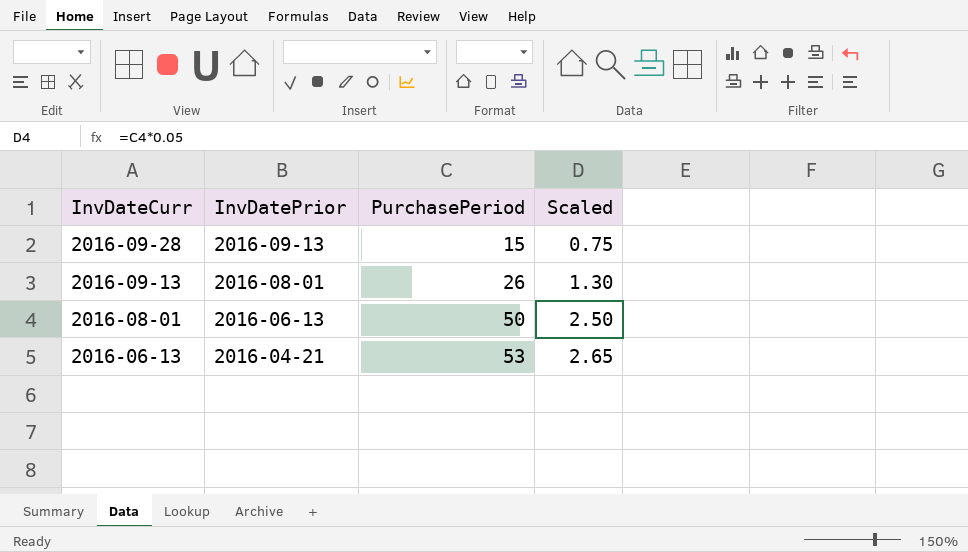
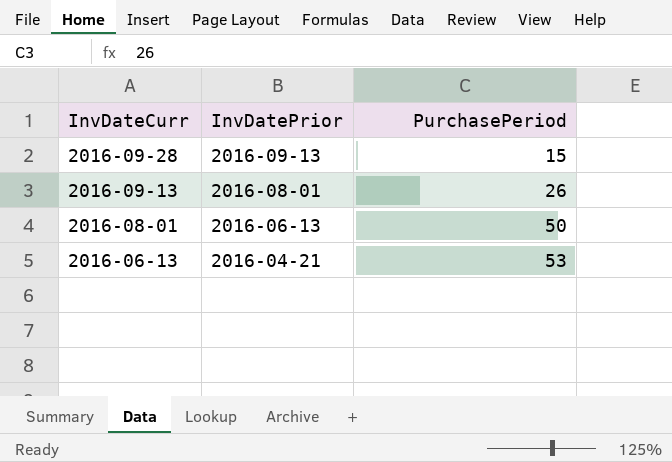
column Scaled | formula: [PurchasePeriod] * 0.05 -> none

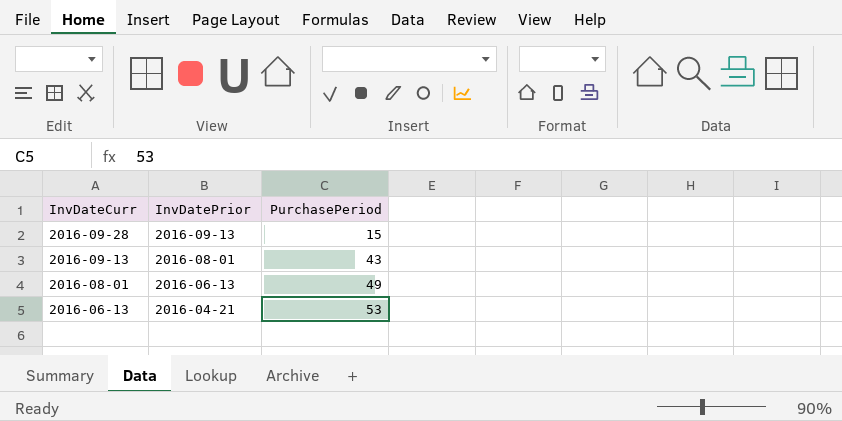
2016-09-13 | PurchasePeriod: 26 -> 43
2016-08-01 | PurchasePeriod: 50 -> 49

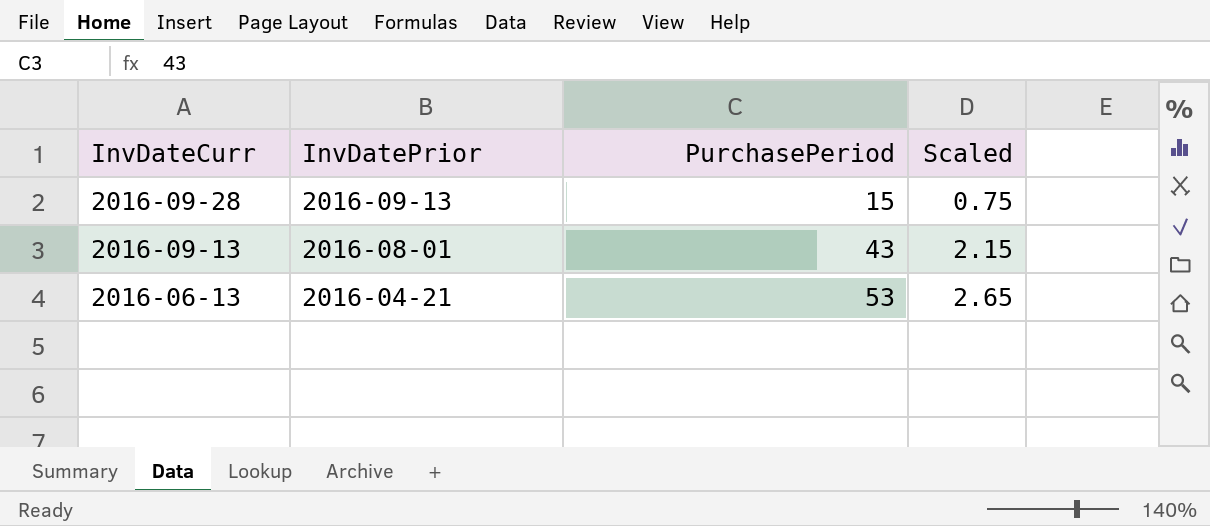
column Scaled | formula: none -> [PurchasePeriod] * 0.05
row 2016-08-01: 2016-06-13 | 49 -> none

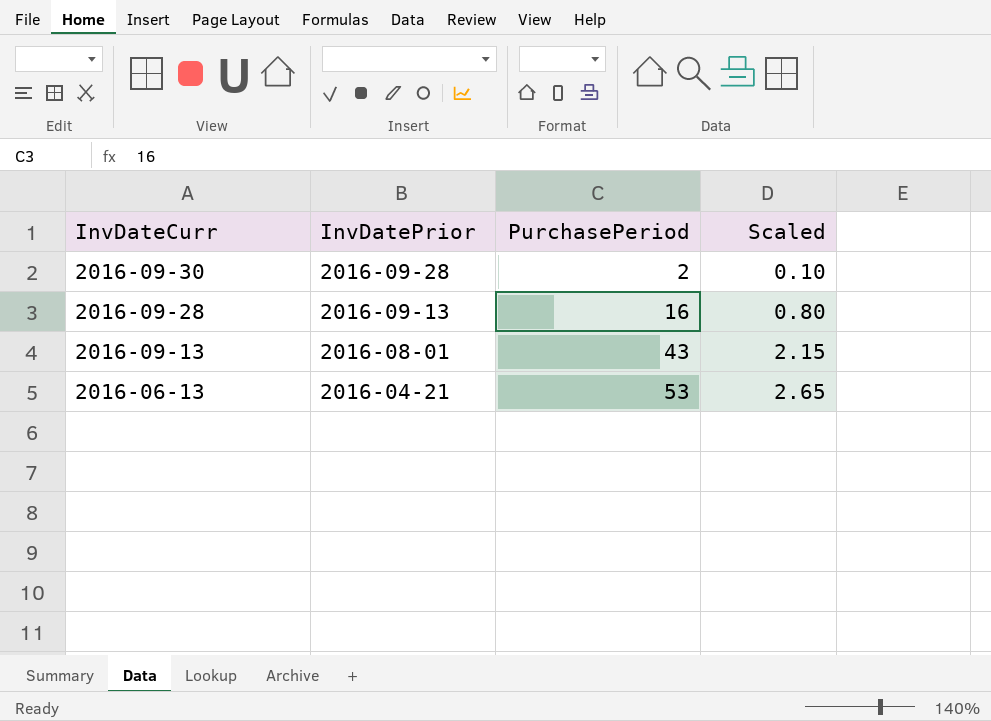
row 2016-09-30: none -> 2016-09-28 | 2 | 0.10
2016-09-28 | PurchasePeriod: 15 -> 16
2016-09-28 | Scaled: 0.75 -> 0.80

